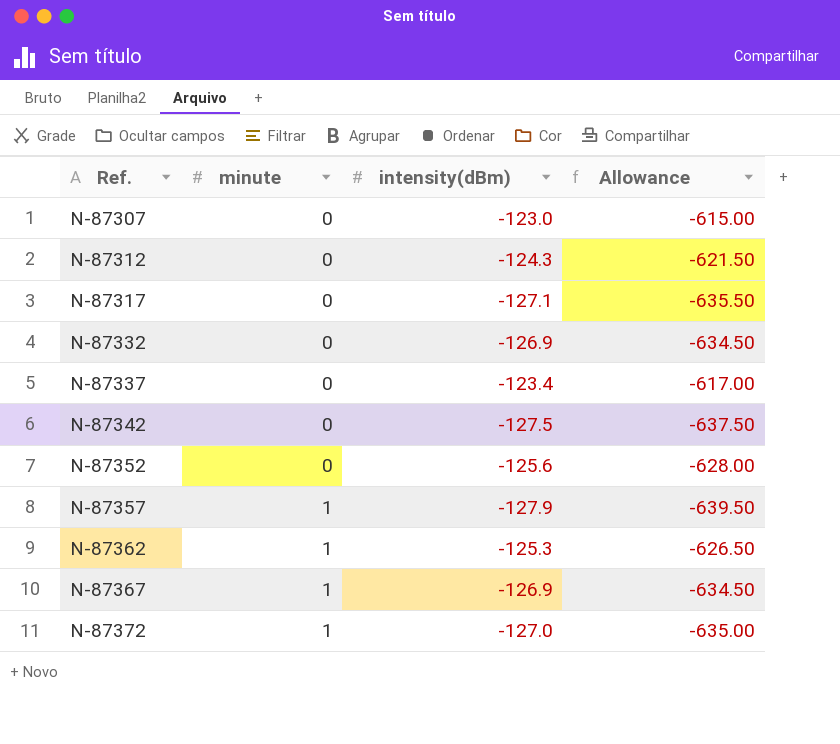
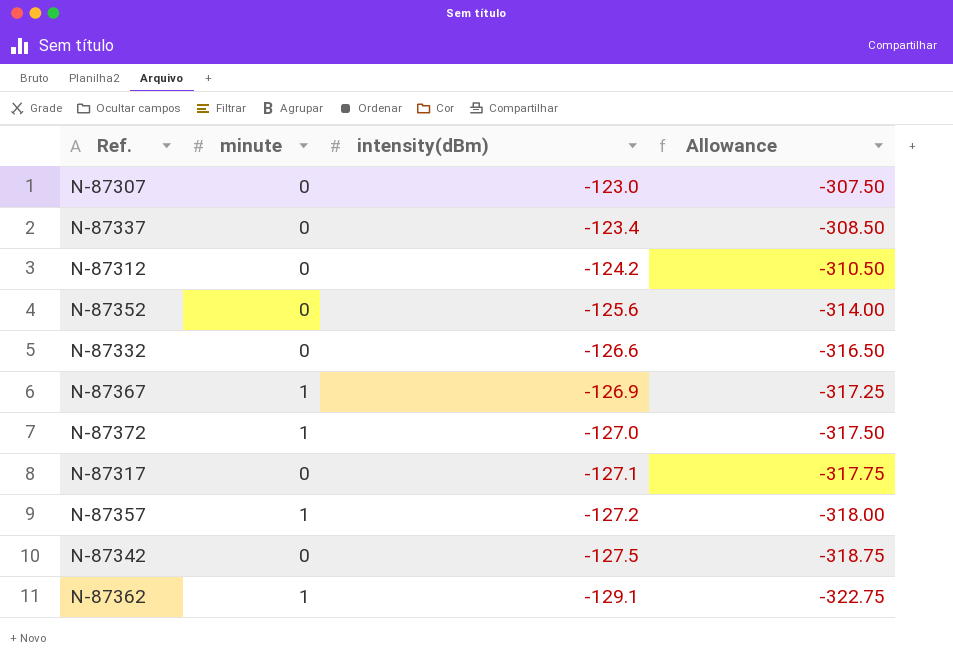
row order: Ref. ascending -> intensity(dBm) descending
column Allowance | formula: [intensity(dBm)] * 5 -> [intensity(dBm)] * 2.5
N-87312 | intensity(dBm): -124.3 -> -124.2
N-87332 | intensity(dBm): -126.9 -> -126.6
N-87357 | intensity(dBm): -127.9 -> -127.2
N-87362 | intensity(dBm): -125.3 -> -129.1

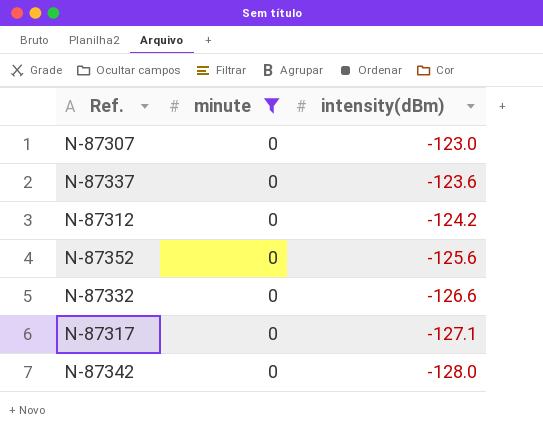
filter: none -> minute = 0
column Allowance | formula: [intensity(dBm)] * 2.5 -> none
N-87337 | intensity(dBm): -123.4 -> -123.6
N-87342 | intensity(dBm): -127.5 -> -128.0

